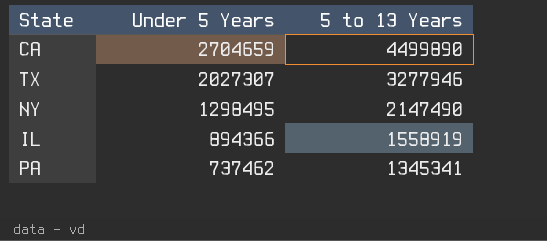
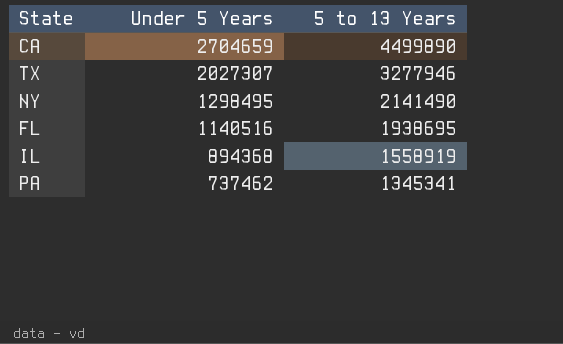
NY | 5 to 13 Years: 2147490 -> 2141490
row FL: none -> 1140516 | 1938695
IL | Under 5 Years: 894366 -> 894368

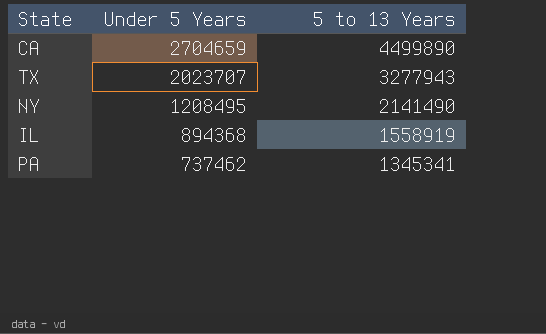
row FL: 1140516 | 1938695 -> none
TX | Under 5 Years: 2027307 -> 2023707
TX | 5 to 13 Years: 3277946 -> 3277943
NY | Under 5 Years: 1298495 -> 1208495

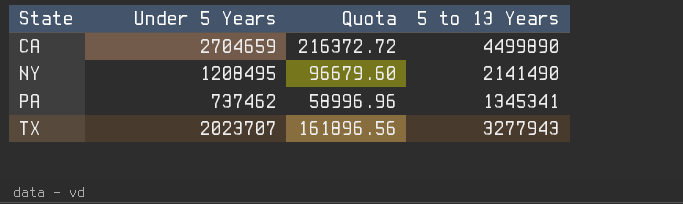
row order: Under 5 Years descending -> State ascending
column Quota | formula: none -> [Under 5 Years] * 0.08
row IL: 894368 | 1558919 -> none

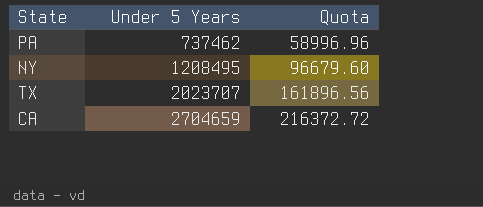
row order: State ascending -> Under 5 Years ascending
column 5 to 13 Years | position: 4 -> none

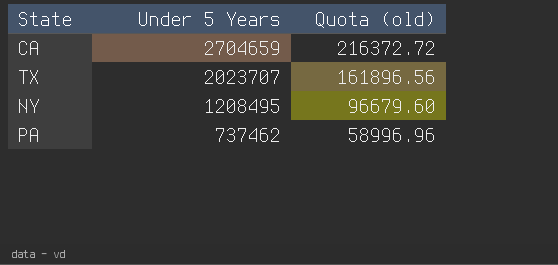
row order: Under 5 Years ascending -> Under 5 Years descending
column name: Quota -> Quota (old)

